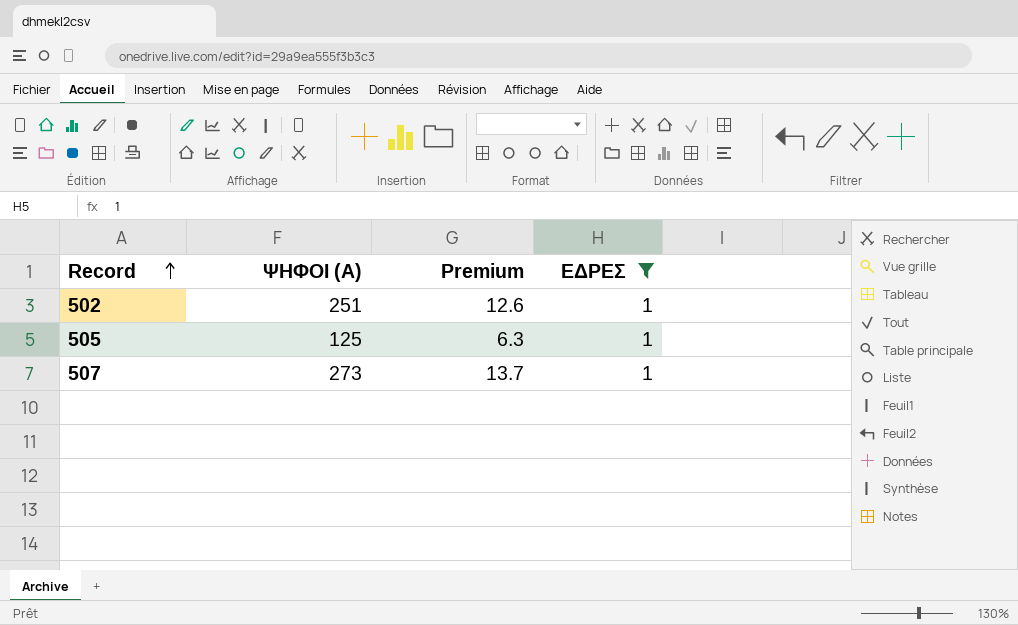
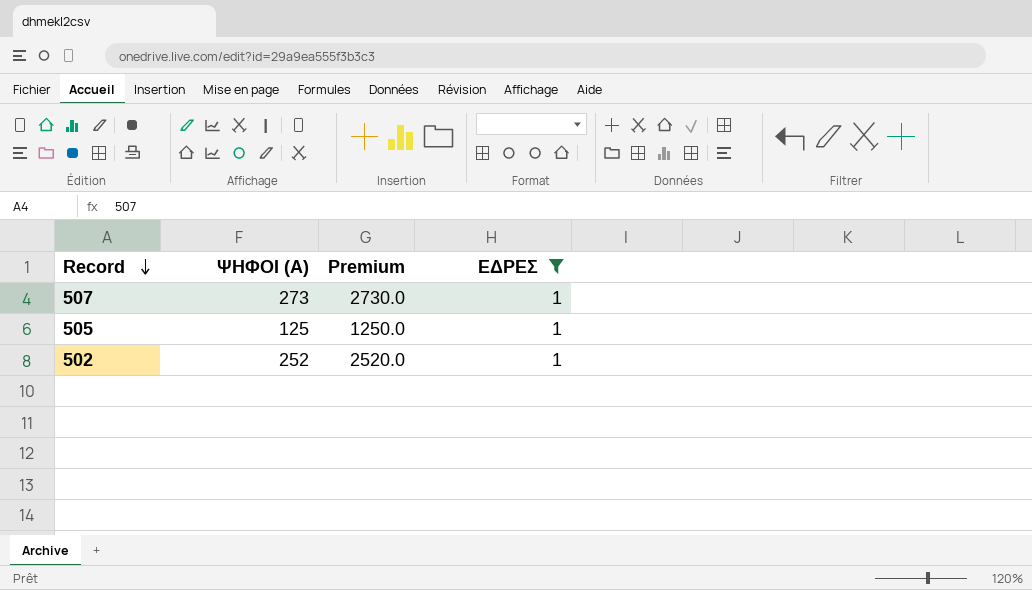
row order: Record ascending -> Record descending
column Premium | formula: [ΨΗΦΟΙ (Α)] * 0.05 -> [ΨΗΦΟΙ (Α)] * 10
502 | ΨΗΦΟΙ (Α): 251 -> 252

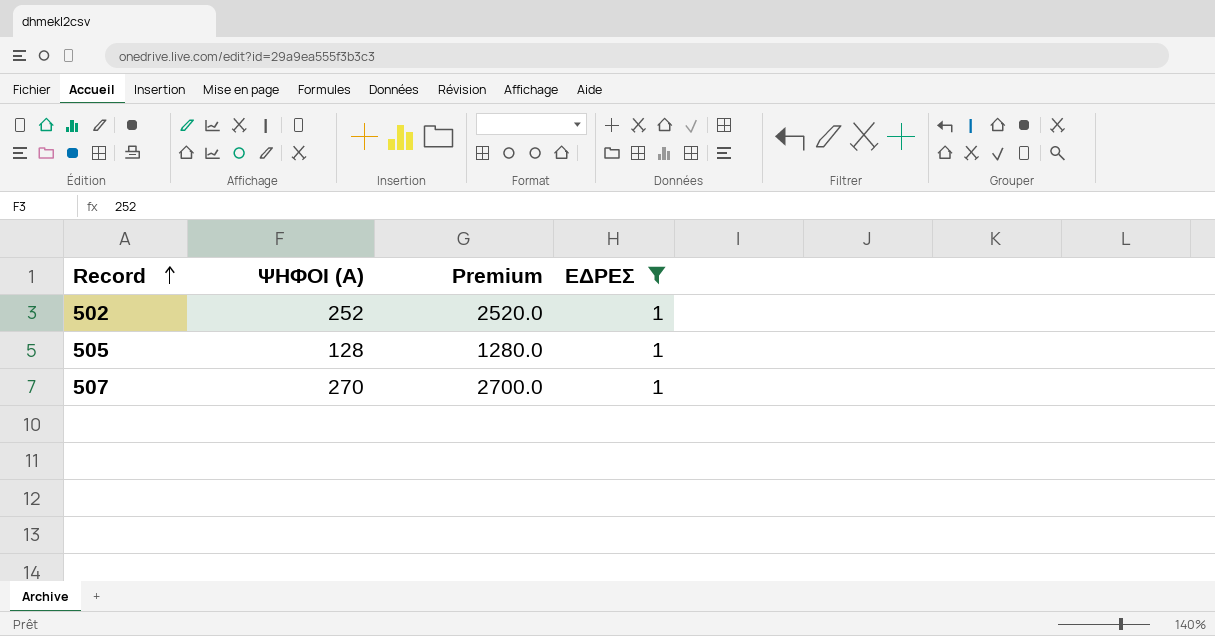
row order: Record descending -> Record ascending
505 | ΨΗΦΟΙ (Α): 125 -> 128
505 | Premium: 1250.0 -> 1280.0
507 | ΨΗΦΟΙ (Α): 273 -> 270
507 | Premium: 2730.0 -> 2700.0

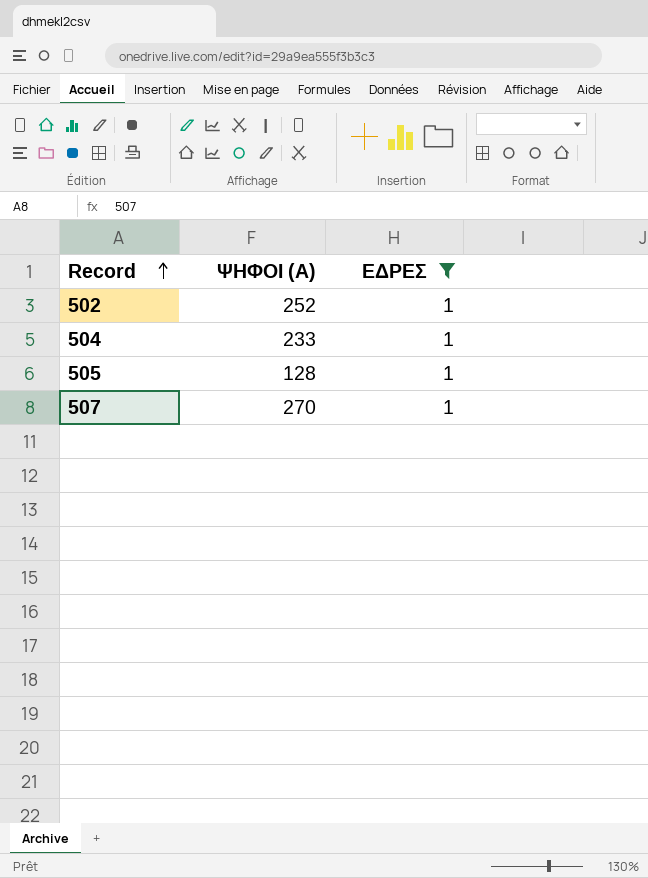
column Premium | formula: [ΨΗΦΟΙ (Α)] * 10 -> none
row 504: none -> 233 | 1

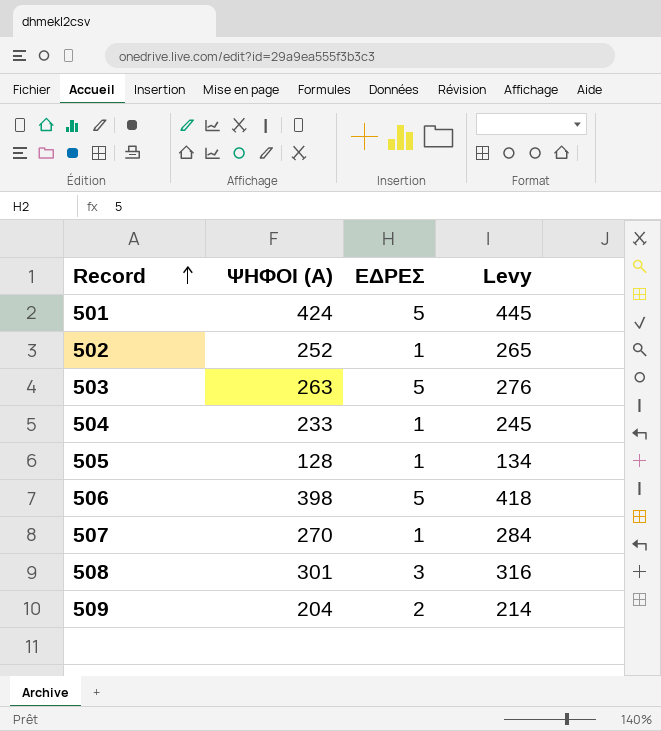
filter: ΕΔΡΕΣ = 1 -> none
column Levy | formula: none -> [ΨΗΦΟΙ (Α)] * 1.05

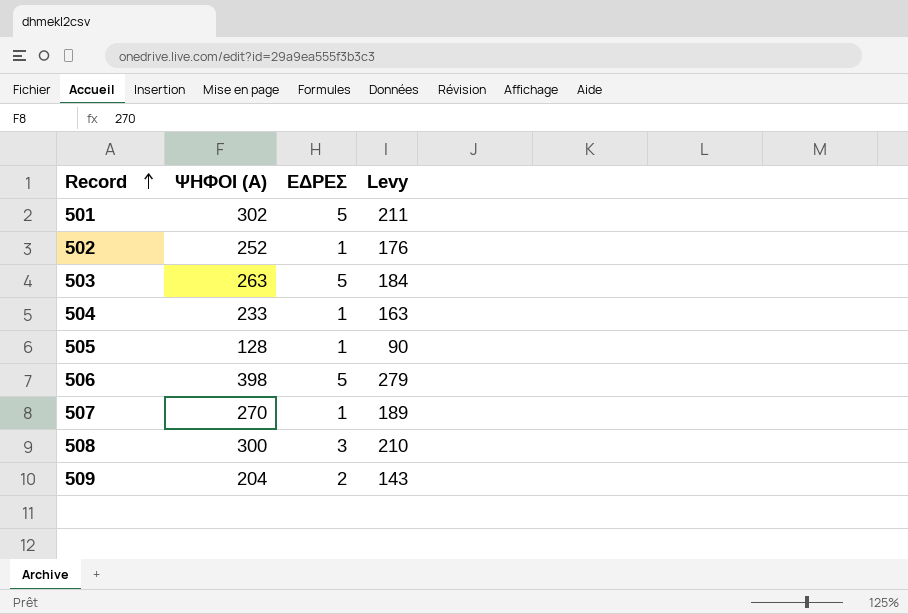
column Levy | formula: [ΨΗΦΟΙ (Α)] * 1.05 -> [ΨΗΦΟΙ (Α)] * 0.7
501 | ΨΗΦΟΙ (Α): 424 -> 302
508 | ΨΗΦΟΙ (Α): 301 -> 300

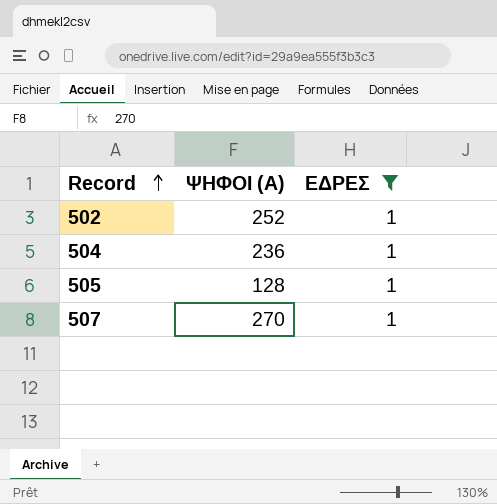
filter: none -> ΕΔΡΕΣ = 1
column Levy | formula: [ΨΗΦΟΙ (Α)] * 0.7 -> none
504 | ΨΗΦΟΙ (Α): 233 -> 236

